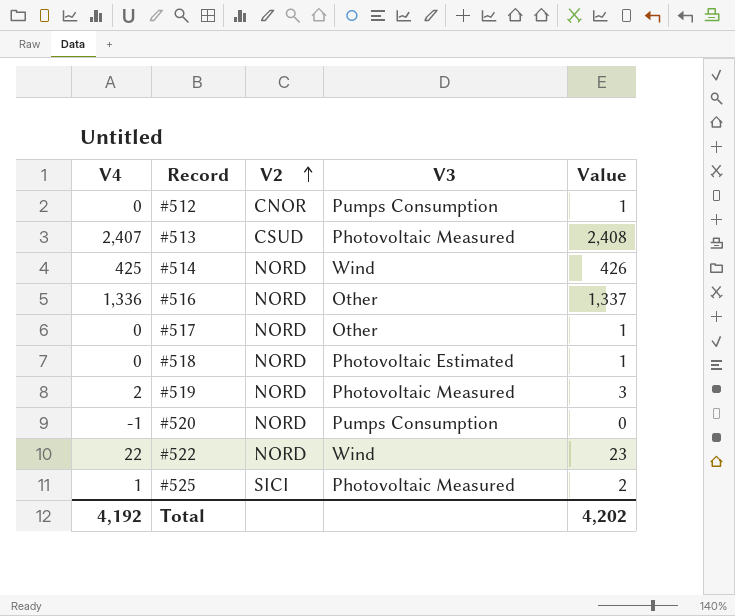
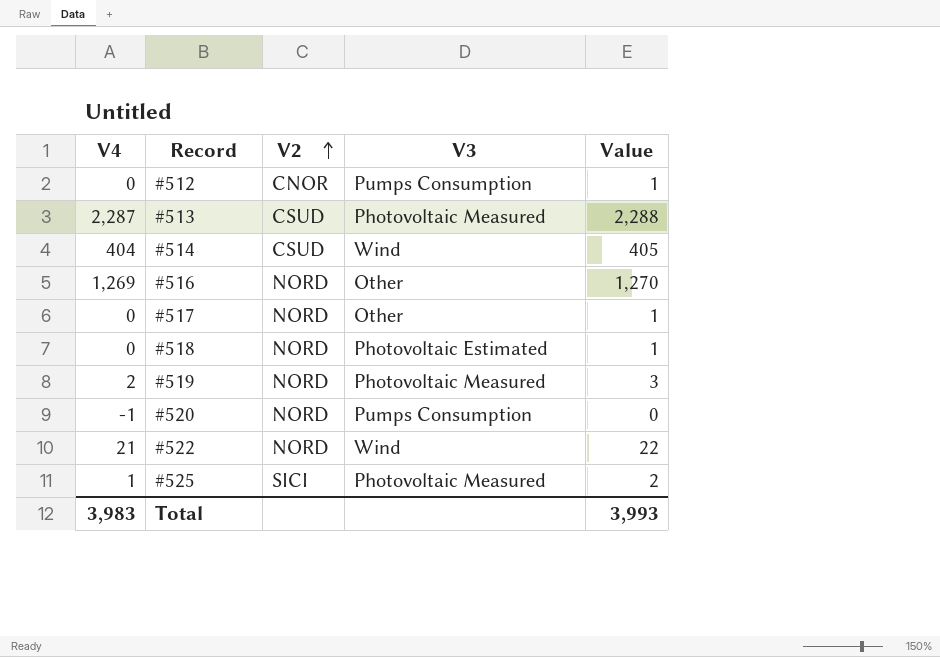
#513 | V4: 2,407 -> 2,287
#513 | Value: 2,408 -> 2,288
#514 | V4: 425 -> 404
#514 | V2: NORD -> CSUD
#514 | Value: 426 -> 405
#516 | V4: 1,336 -> 1,269
#516 | Value: 1,337 -> 1,270
#522 | V4: 22 -> 21
#522 | Value: 23 -> 22
Total | V4: 4,192 -> 3,983
Total | Value: 4,202 -> 3,993

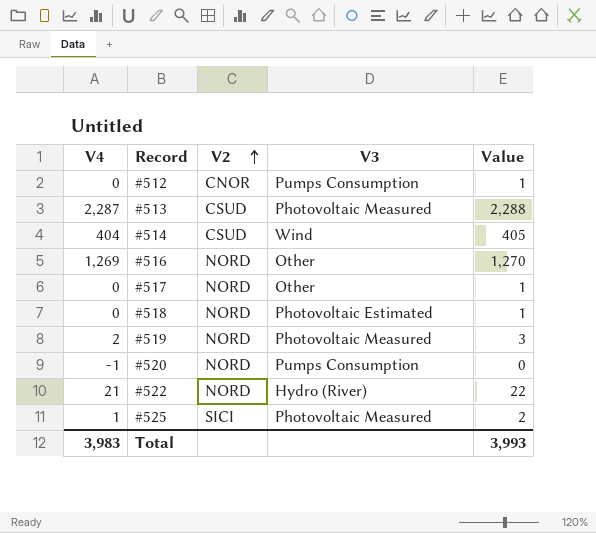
#522 | V3: Wind -> Hydro (River)

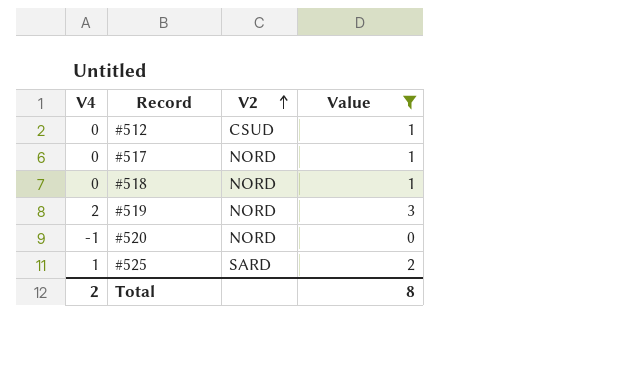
filter: none -> Value <= 3
column V3 | position: 4 -> none
#512 | V2: CNOR -> CSUD
#525 | V2: SICI -> SARD
Total | V4: 3,983 -> 2
Total | Value: 3,993 -> 8

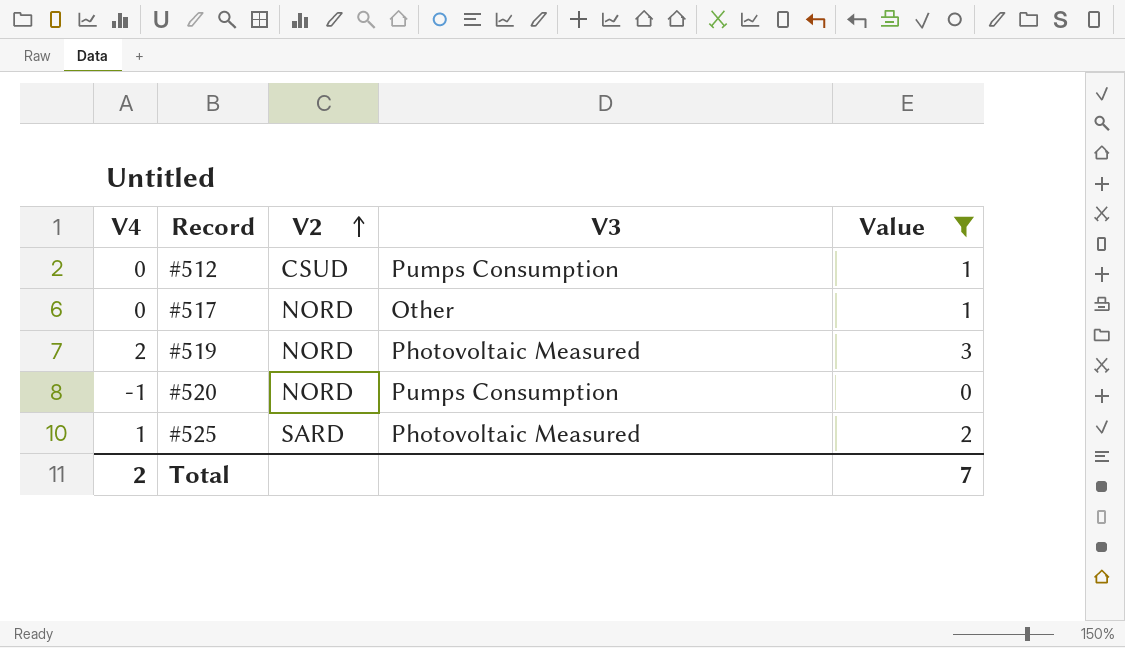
column V3 | position: none -> 4
row #518: 0 | NORD | 1 -> none
Total | Value: 8 -> 7

